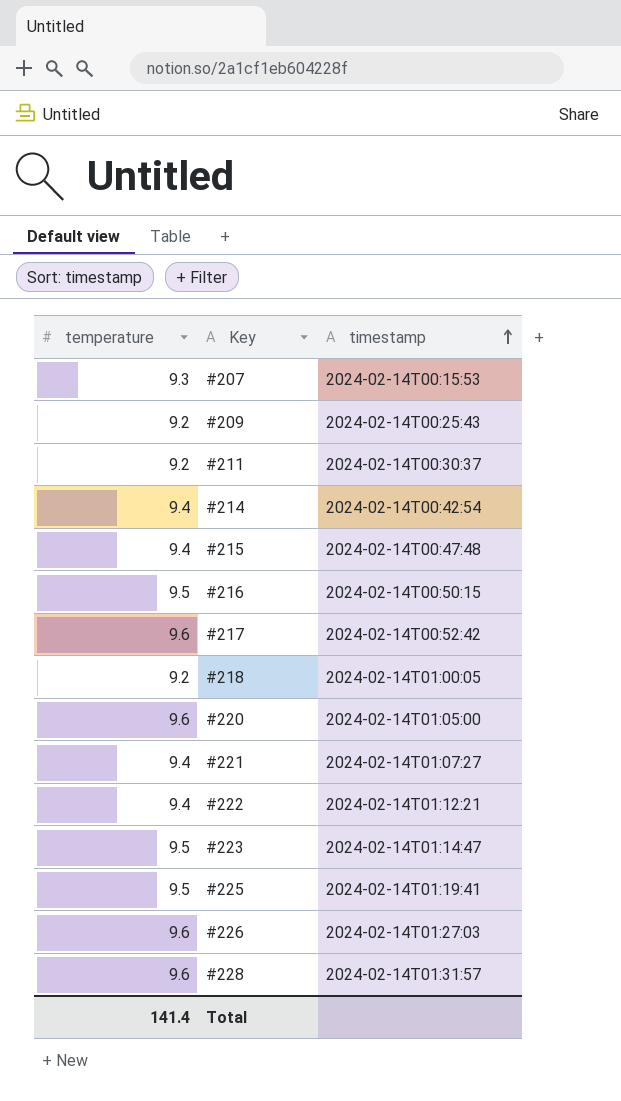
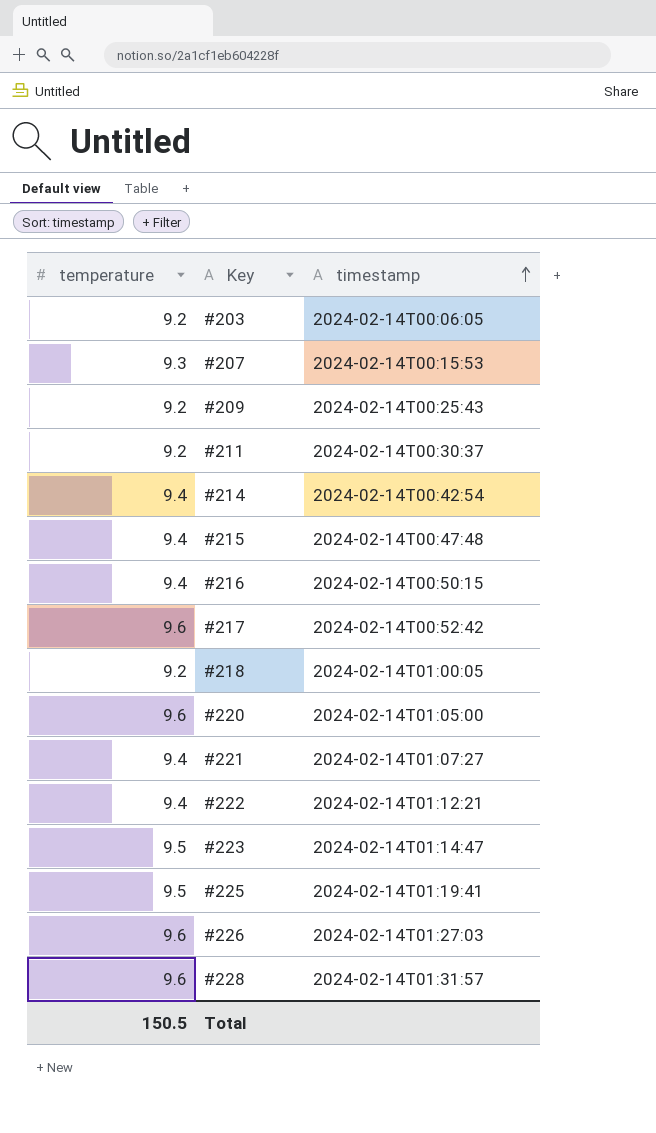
row #203: none -> 9.2 | 2024-02-14T00:06:05
#216 | temperature: 9.5 -> 9.4
Total | temperature: 141.4 -> 150.5

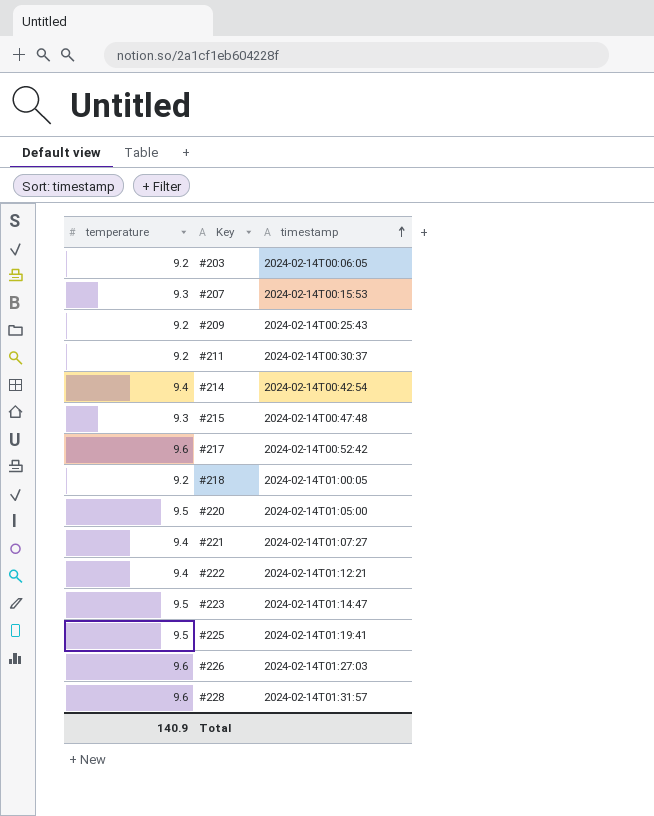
row #216: 9.4 | 2024-02-14T00:50:15 -> none
#215 | temperature: 9.4 -> 9.3
#220 | temperature: 9.6 -> 9.5
Total | temperature: 150.5 -> 140.9

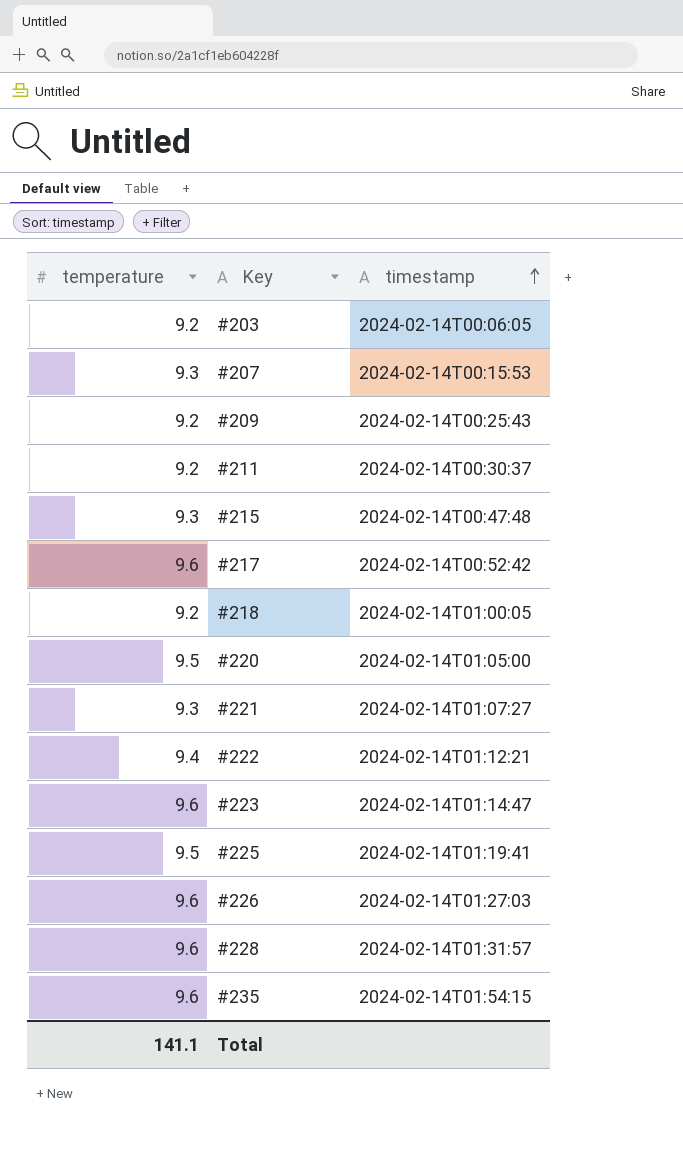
row #214: 9.4 | 2024-02-14T00:42:54 -> none
#221 | temperature: 9.4 -> 9.3
#223 | temperature: 9.5 -> 9.6
row #235: none -> 9.6 | 2024-02-14T01:54:15
Total | temperature: 140.9 -> 141.1

